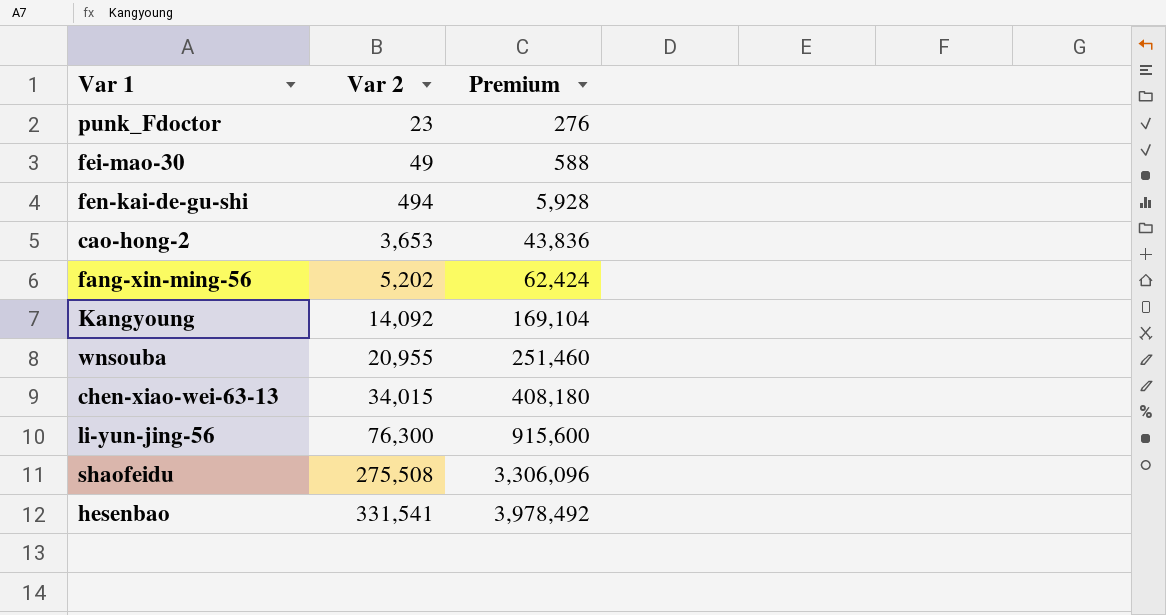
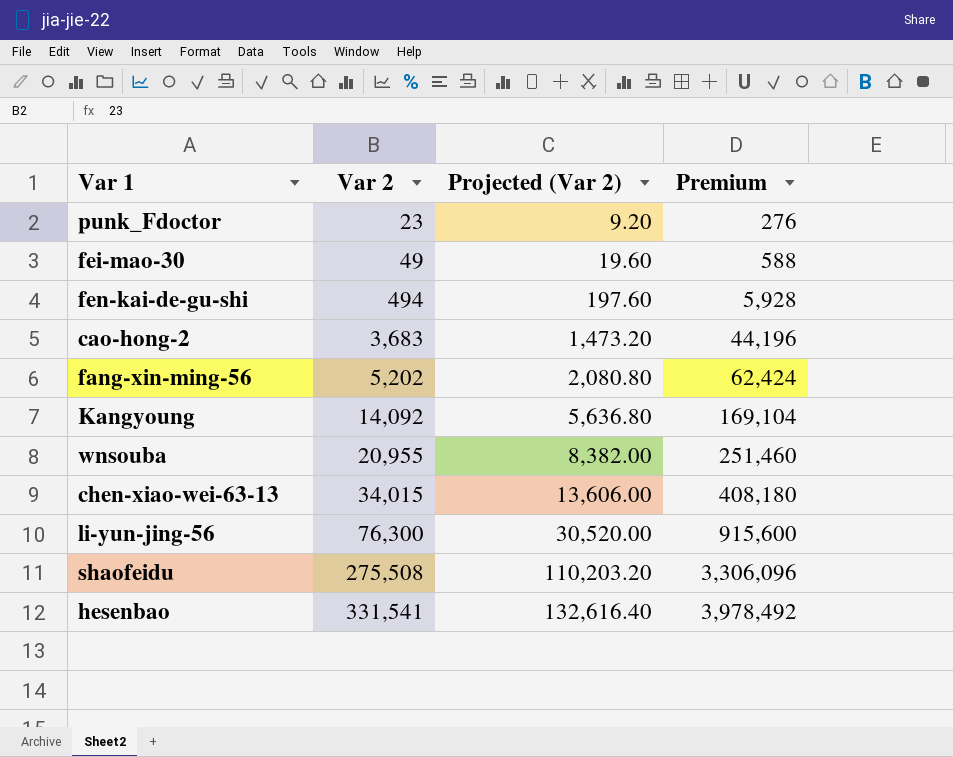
column Projected (Var 2) | formula: none -> [Var 2] * 0.4
cao-hong-2 | Var 2: 3,653 -> 3,683
cao-hong-2 | Premium: 43,836 -> 44,196

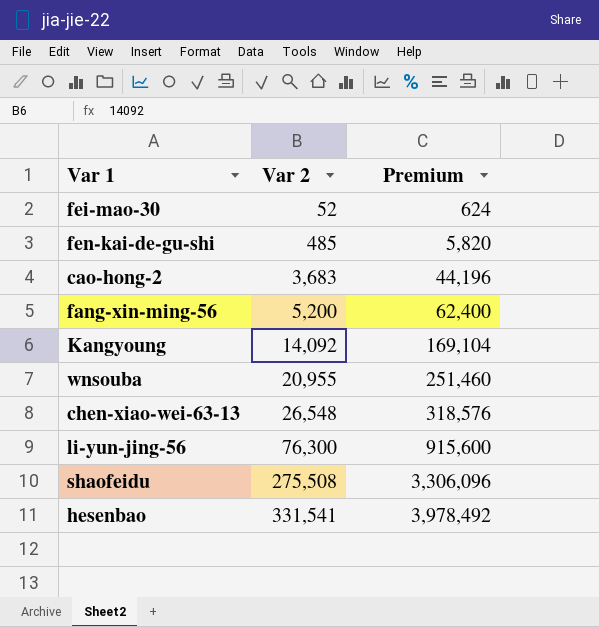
column Projected (Var 2) | formula: [Var 2] * 0.4 -> none
row punk_Fdoctor: 23 | 9.20 | 276 -> none
fei-mao-30 | Var 2: 49 -> 52
fei-mao-30 | Premium: 588 -> 624
fen-kai-de-gu-shi | Var 2: 494 -> 485
fen-kai-de-gu-shi | Premium: 5,928 -> 5,820
fang-xin-ming-56 | Var 2: 5,202 -> 5,200
fang-xin-ming-56 | Premium: 62,424 -> 62,400
chen-xiao-wei-63-13 | Var 2: 34,015 -> 26,548
chen-xiao-wei-63-13 | Premium: 408,180 -> 318,576

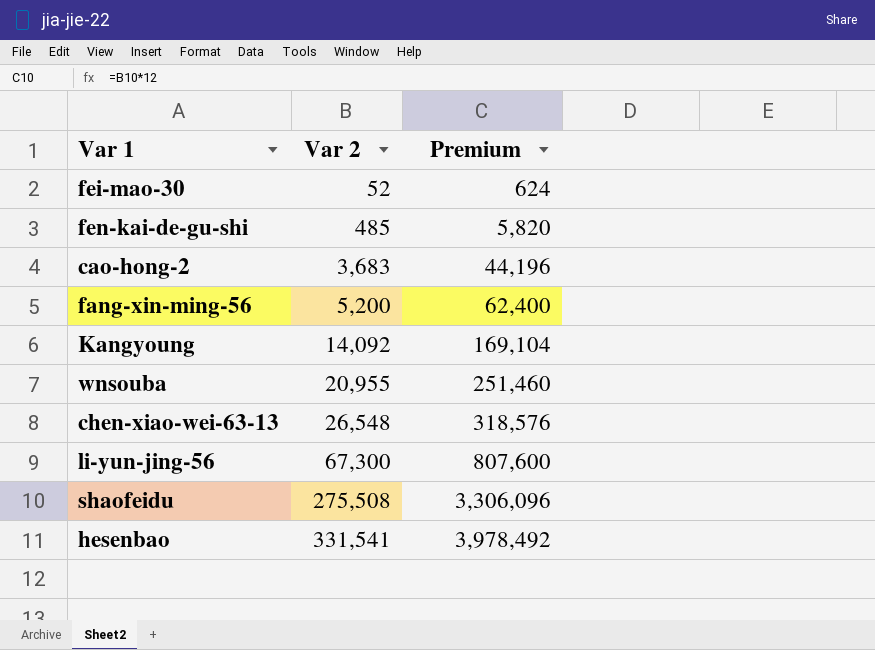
li-yun-jing-56 | Var 2: 76,300 -> 67,300
li-yun-jing-56 | Premium: 915,600 -> 807,600

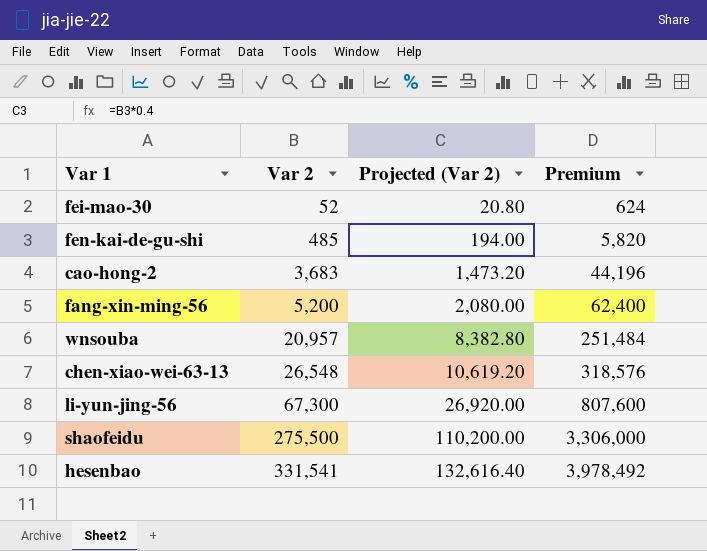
column Projected (Var 2) | formula: none -> [Var 2] * 0.4
row Kangyoung: 14,092 | 169,104 -> none
wnsouba | Var 2: 20,955 -> 20,957
wnsouba | Premium: 251,460 -> 251,484
shaofeidu | Var 2: 275,508 -> 275,500
shaofeidu | Premium: 3,306,096 -> 3,306,000

